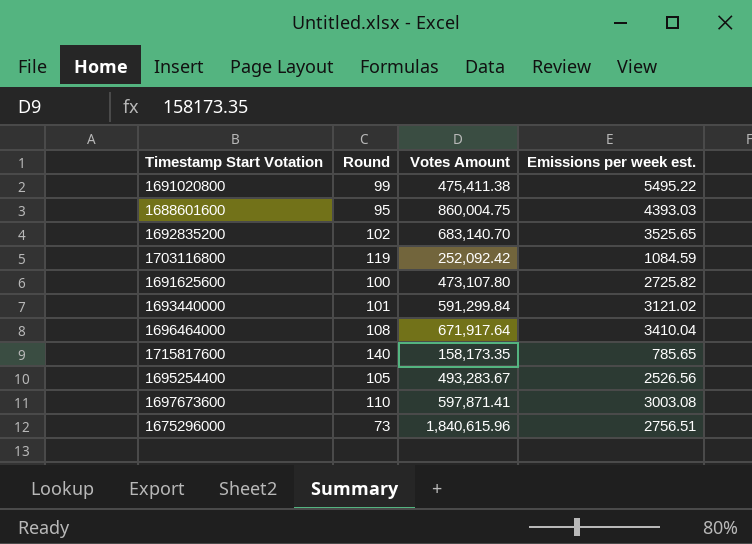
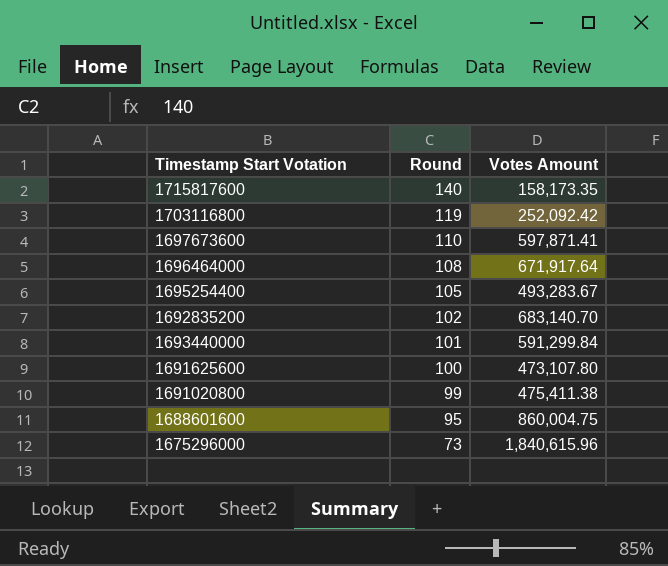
row order: none -> Round descending
column Emissions per week est. | position: 4 -> none

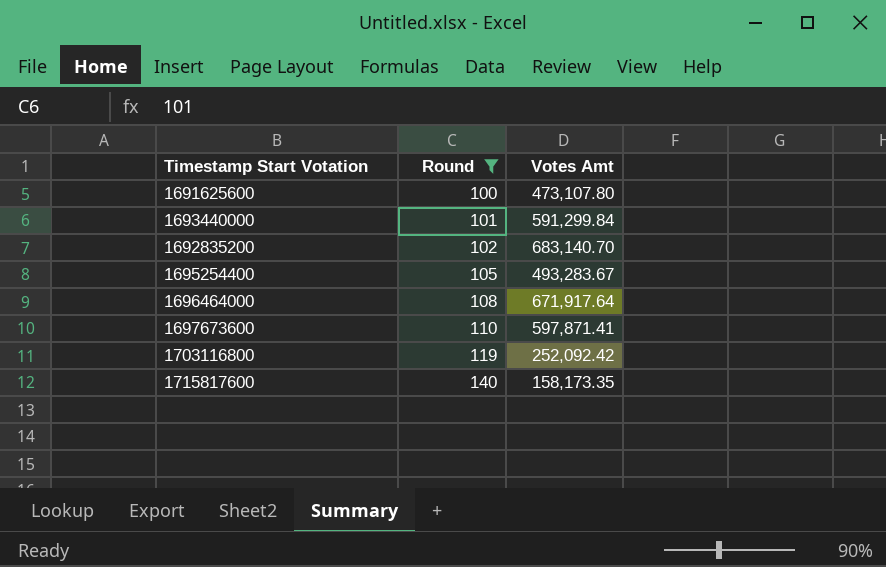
filter: none -> Round >= 100
row order: Round descending -> Round ascending
column name: Votes Amount -> Votes Amt

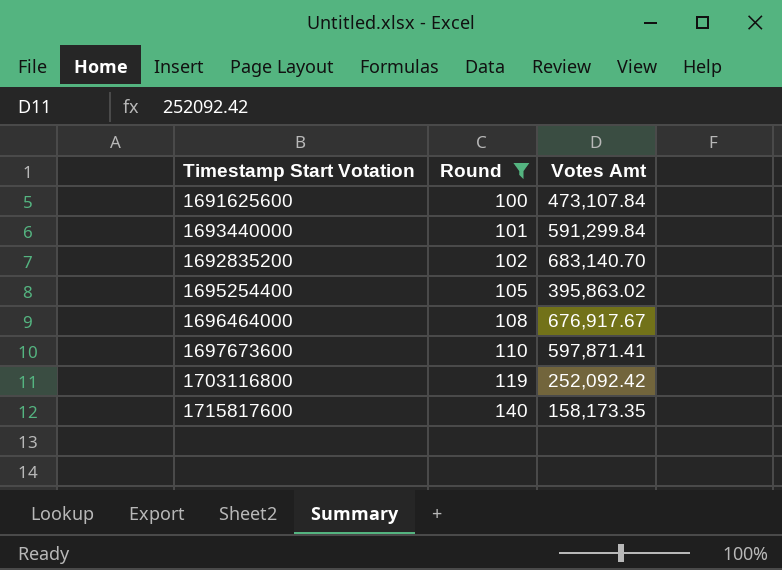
1691625600 | Votes Amt: 473,107.80 -> 473,107.84
1695254400 | Votes Amt: 493,283.67 -> 395,863.02
1696464000 | Votes Amt: 671,917.64 -> 676,917.67

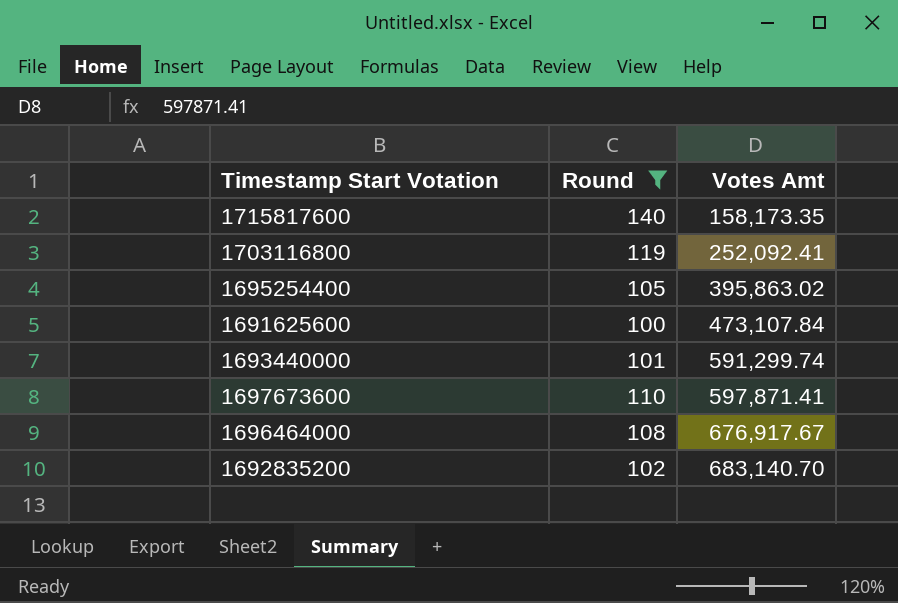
row order: Round ascending -> Votes Amt ascending
1703116800 | Votes Amt: 252,092.42 -> 252,092.41
1693440000 | Votes Amt: 591,299.84 -> 591,299.74

